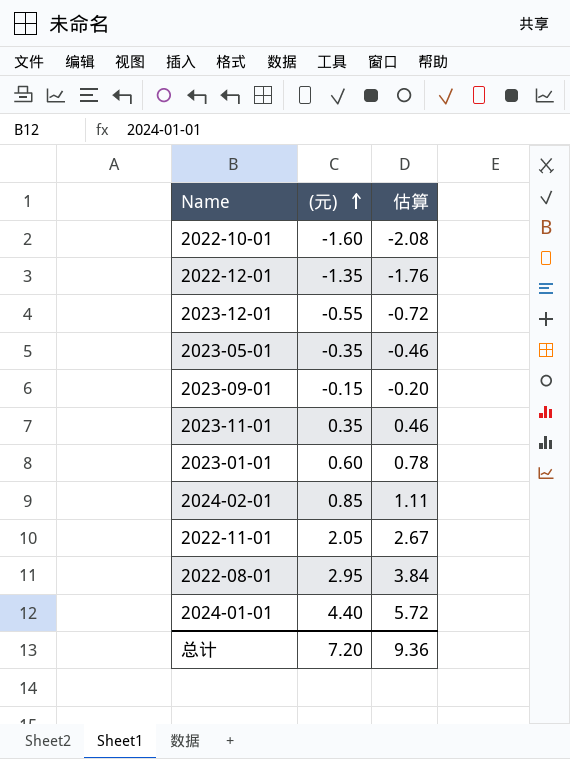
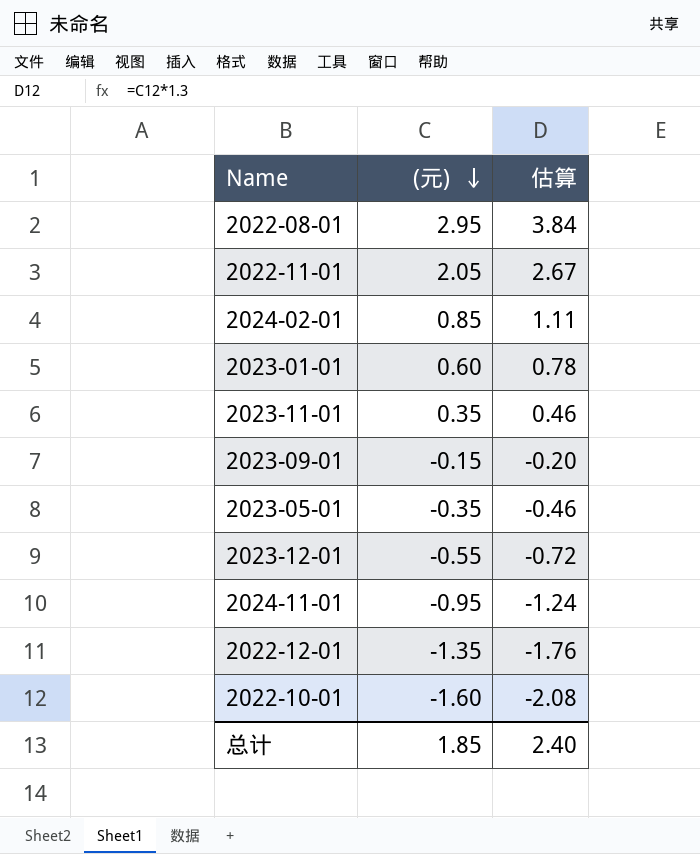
row order: (元) ascending -> (元) descending
row 2024-01-01: 4.40 | 5.72 -> none
row 2024-11-01: none -> -0.95 | -1.24
总计 | (元): 7.20 -> 1.85
总计 | 估算: 9.36 -> 2.40

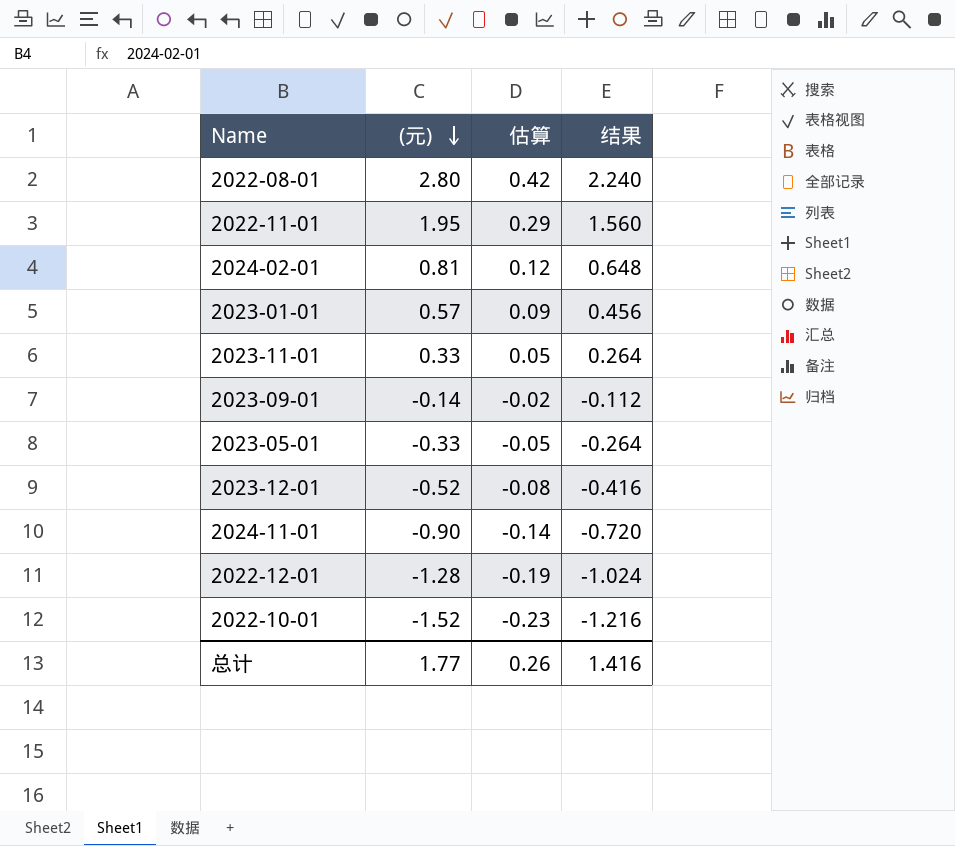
column 估算 | formula: [(元)] * 1.3 -> [(元)] * 0.15
column 结果 | formula: none -> [(元)] * 0.8
2022-08-01 | (元): 2.95 -> 2.80
2022-11-01 | (元): 2.05 -> 1.95
2024-02-01 | (元): 0.85 -> 0.81
2023-01-01 | (元): 0.60 -> 0.57
2023-11-01 | (元): 0.35 -> 0.33
2023-09-01 | (元): -0.15 -> -0.14
2023-05-01 | (元): -0.35 -> -0.33
2023-12-01 | (元): -0.55 -> -0.52
2024-11-01 | (元): -0.95 -> -0.90
2022-12-01 | (元): -1.35 -> -1.28
2022-10-01 | (元): -1.60 -> -1.52
总计 | (元): 1.85 -> 1.77
总计 | 估算: 2.40 -> 0.26

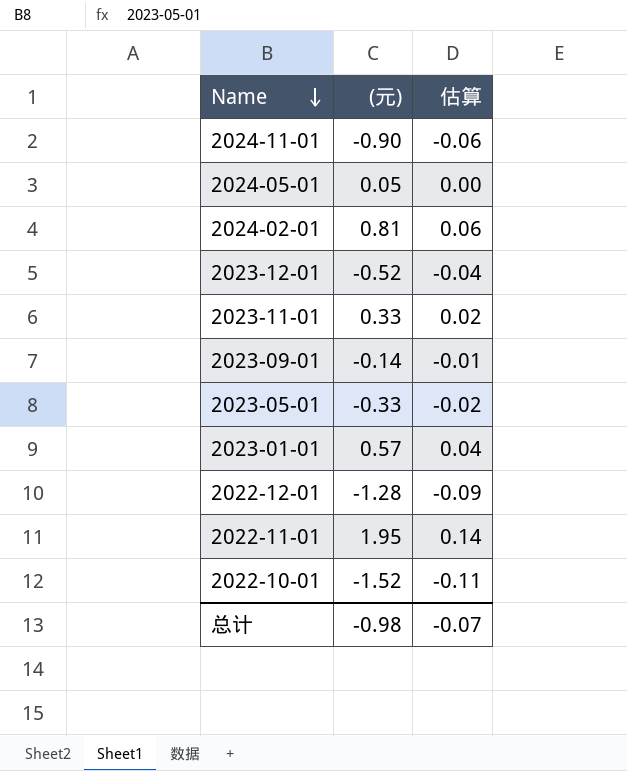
row order: (元) descending -> Name descending
column 结果 | formula: [(元)] * 0.8 -> none
column 估算 | formula: [(元)] * 0.15 -> [(元)] * 0.07
row 2022-08-01: 2.80 | 0.42 | 2.240 -> none
row 2024-05-01: none -> 0.05 | 0.00
总计 | (元): 1.77 -> -0.98
总计 | 估算: 0.26 -> -0.07

